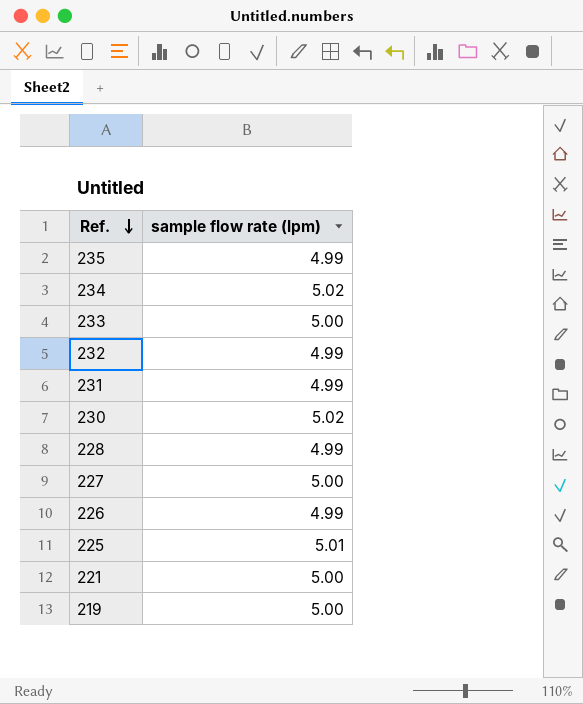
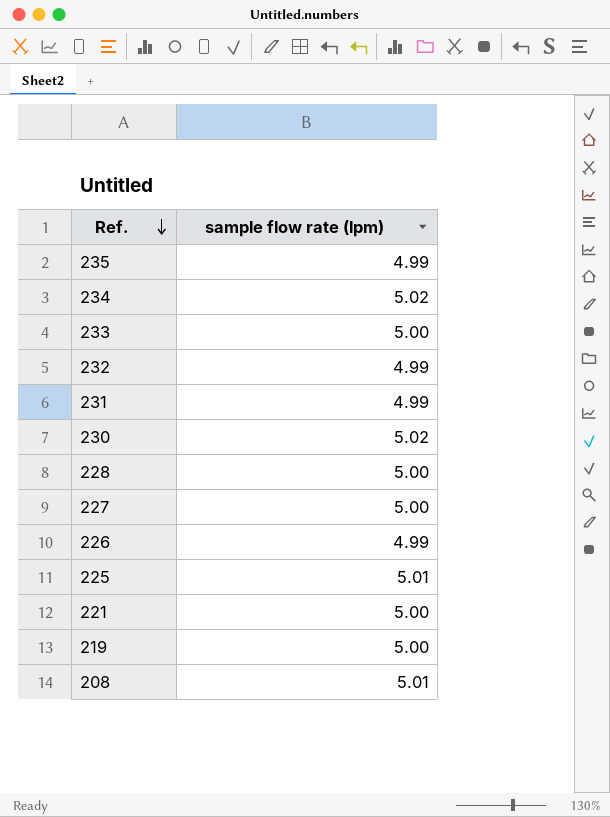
228 | sample flow rate (lpm): 4.99 -> 5.00
row 208: none -> 5.01

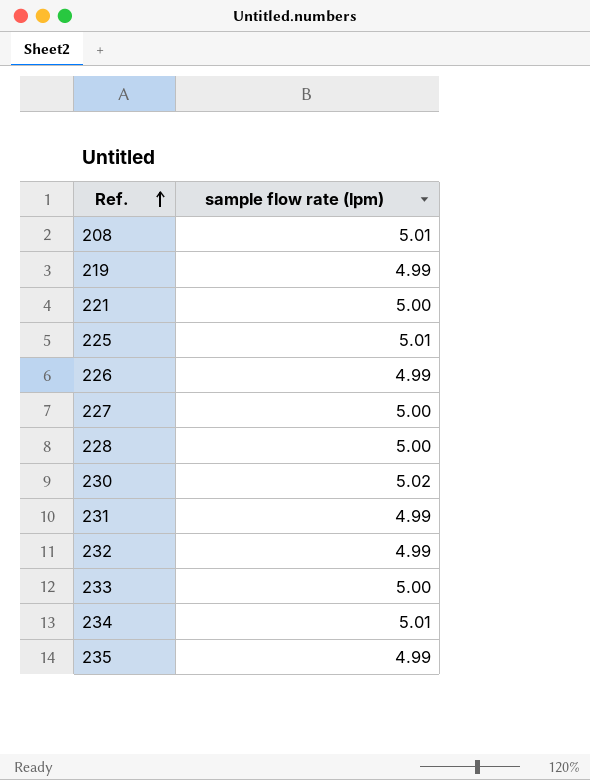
row order: Ref. descending -> Ref. ascending
219 | sample flow rate (lpm): 5.00 -> 4.99
234 | sample flow rate (lpm): 5.02 -> 5.01

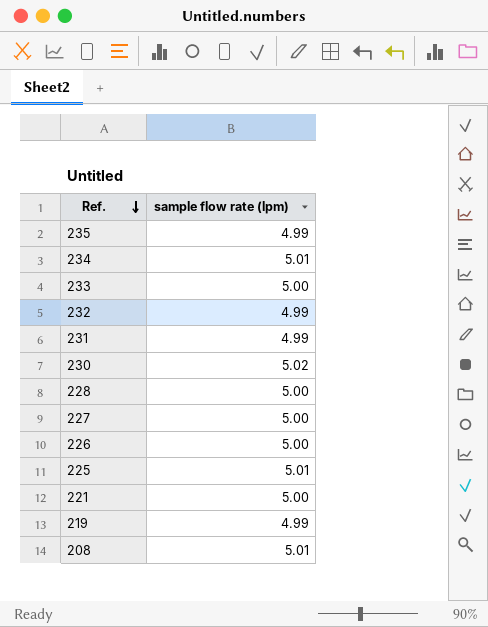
row order: Ref. ascending -> Ref. descending
226 | sample flow rate (lpm): 4.99 -> 5.00

